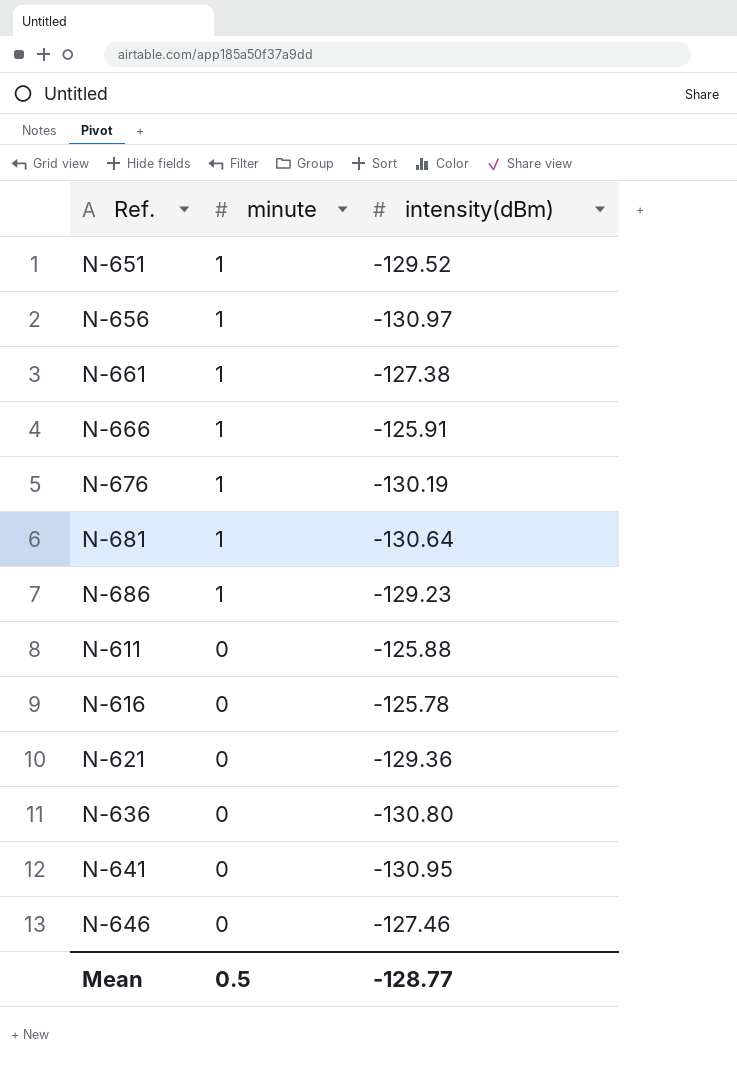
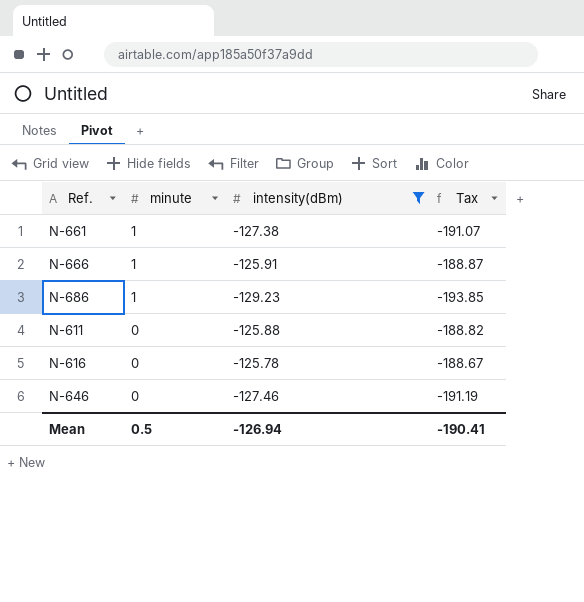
filter: none -> intensity(dBm) >= -129.23
column Tax | formula: none -> [intensity(dBm)] * 1.5
Mean | intensity(dBm): -128.77 -> -126.94

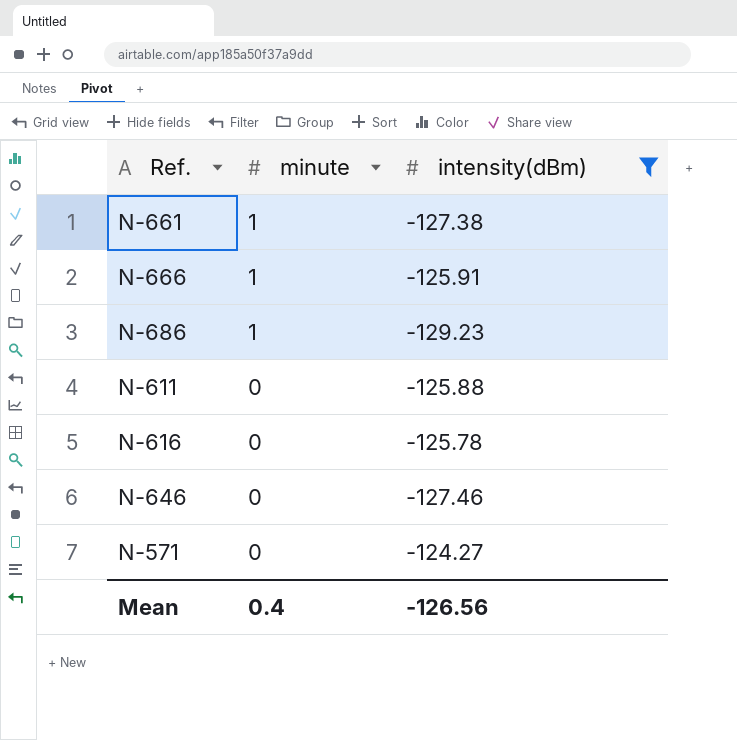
column Tax | formula: [intensity(dBm)] * 1.5 -> none
row N-571: none -> 0 | -124.27
Mean | minute: 0.5 -> 0.4
Mean | intensity(dBm): -126.94 -> -126.56

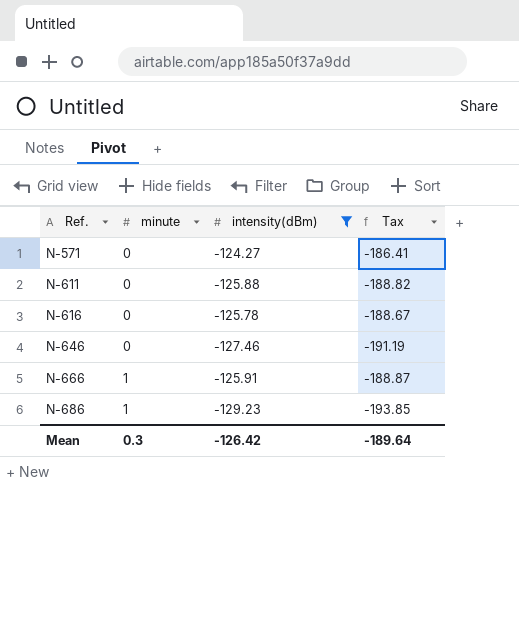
row order: minute descending -> Ref. ascending
column Tax | formula: none -> [intensity(dBm)] * 1.5
row N-661: 1 | -127.38 -> none
Mean | minute: 0.4 -> 0.3
Mean | intensity(dBm): -126.56 -> -126.42

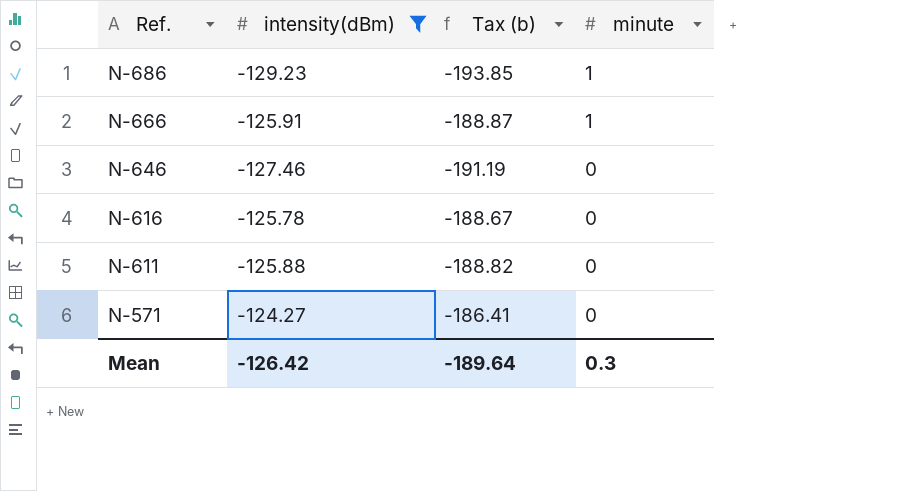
row order: Ref. ascending -> Ref. descending
column name: Tax -> Tax (b)
column minute | position: 2 -> 4

